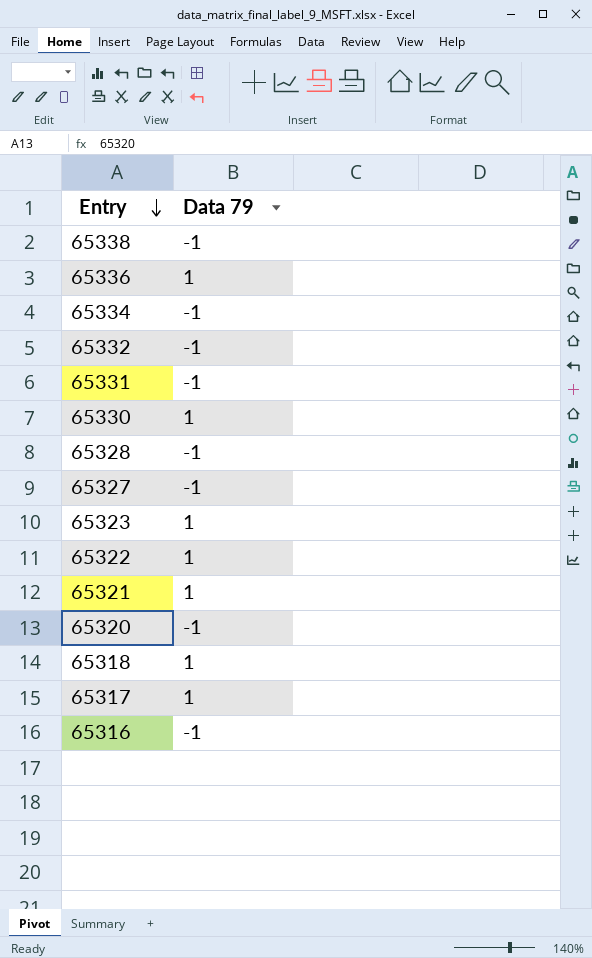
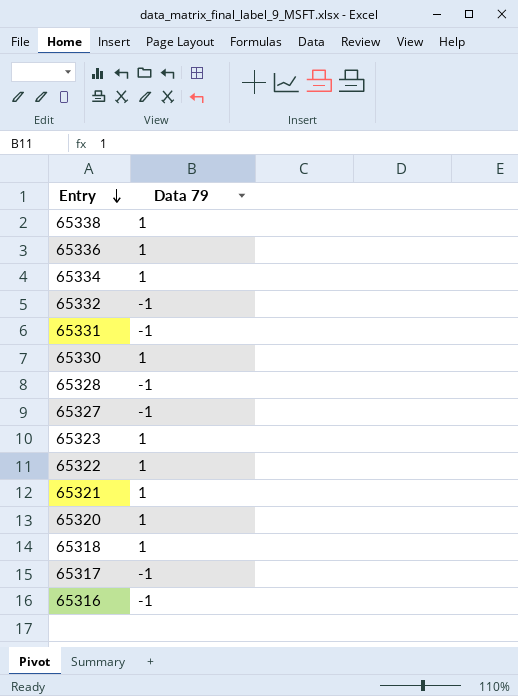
65338 | Data 79: -1 -> 1
65334 | Data 79: -1 -> 1
65320 | Data 79: -1 -> 1
65317 | Data 79: 1 -> -1

